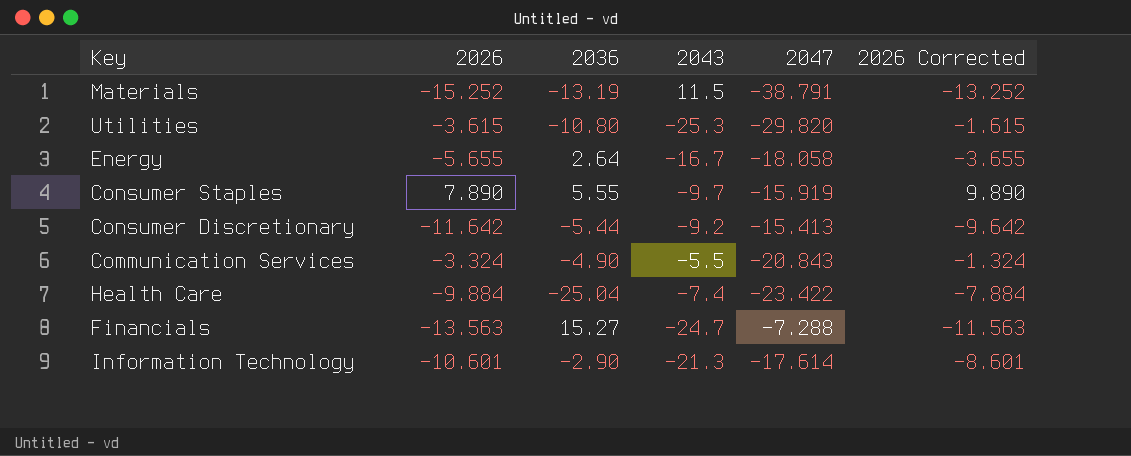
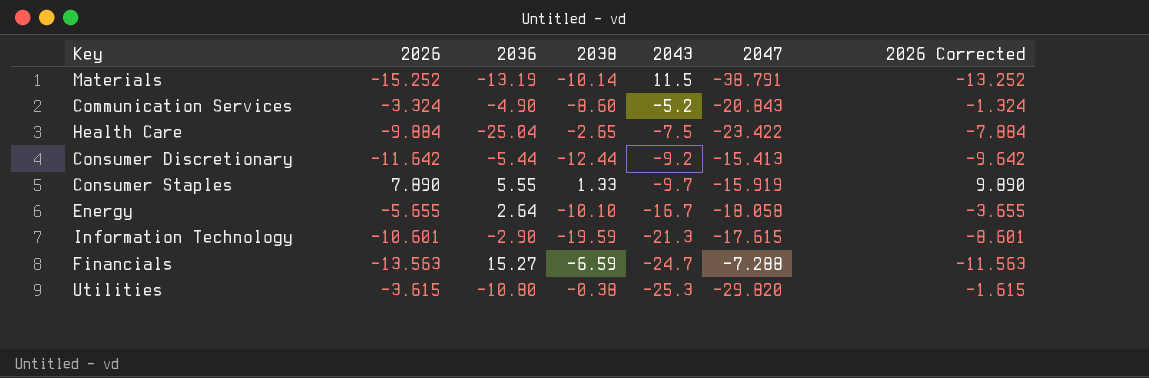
row order: none -> 2043 descending
column 2038 | position: none -> 4
Communication Services | 2043: -5.5 -> -5.2
Health Care | 2043: -7.4 -> -7.5
Information Technology | 2047: -17.614 -> -17.615

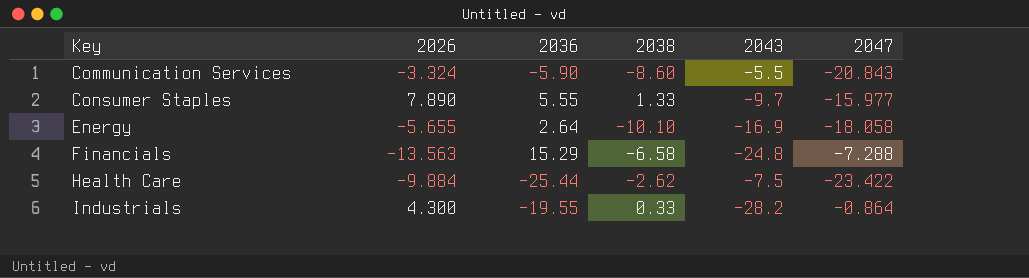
row order: 2043 descending -> Key ascending
column 2026 Corrected | formula: [2026] + 2 -> none
row Materials: -15.252 | -13.19 | -10.14 | 11.5 | -38.791 | -13.252 -> none
row Consumer Discretionary: -11.642 | -5.44 | -12.44 | -9.2 | -15.413 | -9.642 -> none
row Information Technology: -10.601 | -2.90 | -19.59 | -21.3 | -17.615 | -8.601 -> none
row Utilities: -3.615 | -10.80 | -0.38 | -25.3 | -29.820 | -1.615 -> none
Communication Services | 2036: -4.90 -> -5.90
Communication Services | 2043: -5.2 -> -5.5
Consumer Staples | 2047: -15.919 -> -15.977
Energy | 2043: -16.7 -> -16.9
Financials | 2036: 15.27 -> 15.29
Financials | 2038: -6.59 -> -6.58
Financials | 2043: -24.7 -> -24.8
Health Care | 2036: -25.04 -> -25.44
Health Care | 2038: -2.65 -> -2.62
row Industrials: none -> 4.300 | -19.55 | 0.33 | -28.2 | -0.864

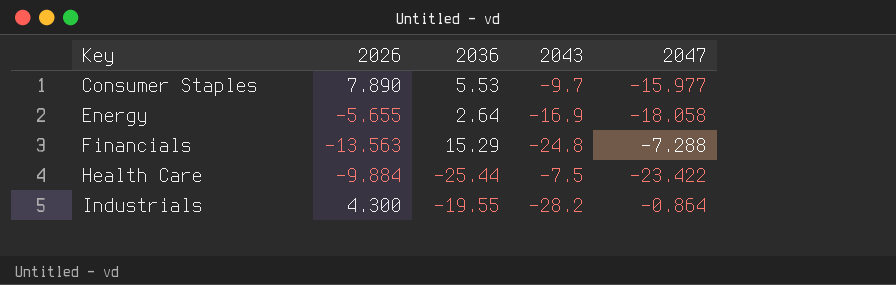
column 2038 | position: 4 -> none
row Communication Services: -3.324 | -5.90 | -8.60 | -5.5 | -20.843 -> none
Consumer Staples | 2036: 5.55 -> 5.53

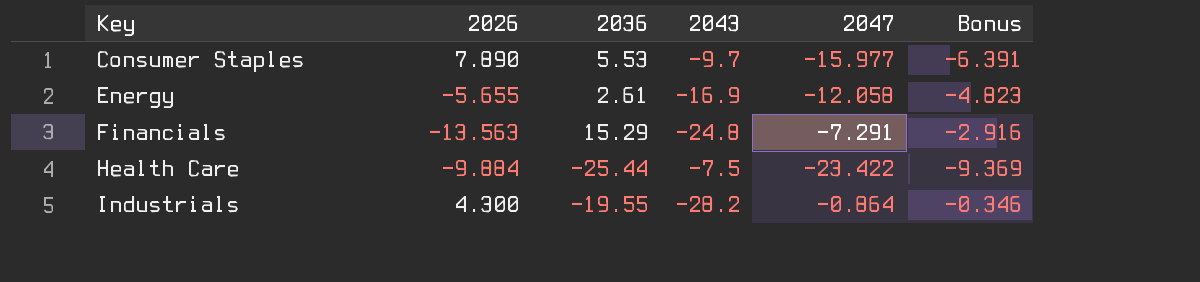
column Bonus | formula: none -> [2047] * 0.4
Energy | 2036: 2.64 -> 2.61
Energy | 2047: -18.058 -> -12.058
Financials | 2047: -7.288 -> -7.291

